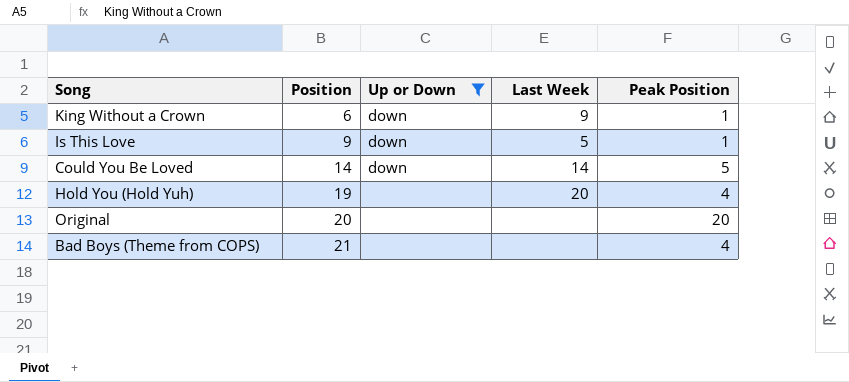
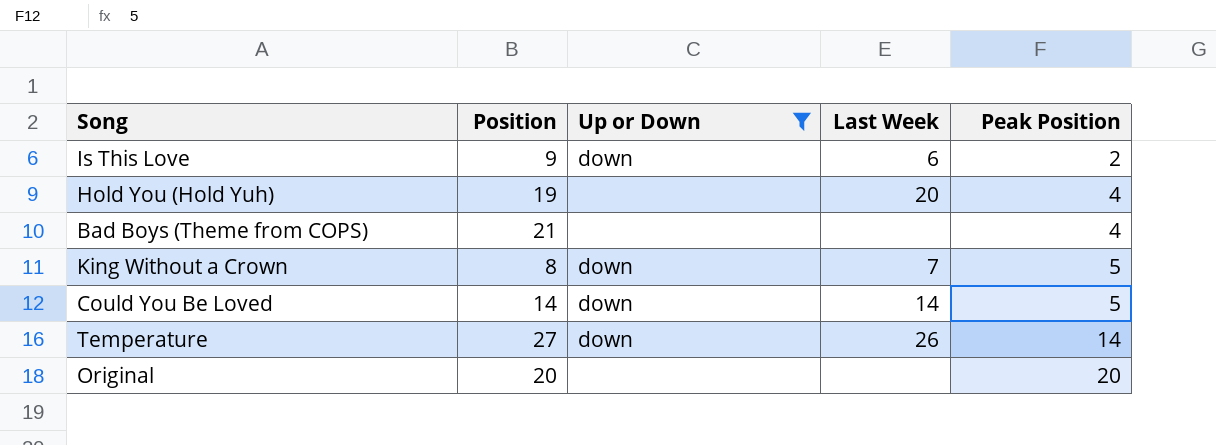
row order: Position ascending -> Peak Position ascending
Is This Love | Last Week: 5 -> 6
Is This Love | Peak Position: 1 -> 2
King Without a Crown | Position: 6 -> 8
King Without a Crown | Last Week: 9 -> 7
King Without a Crown | Peak Position: 1 -> 5
row Temperature: none -> 27 | down | 26 | 14

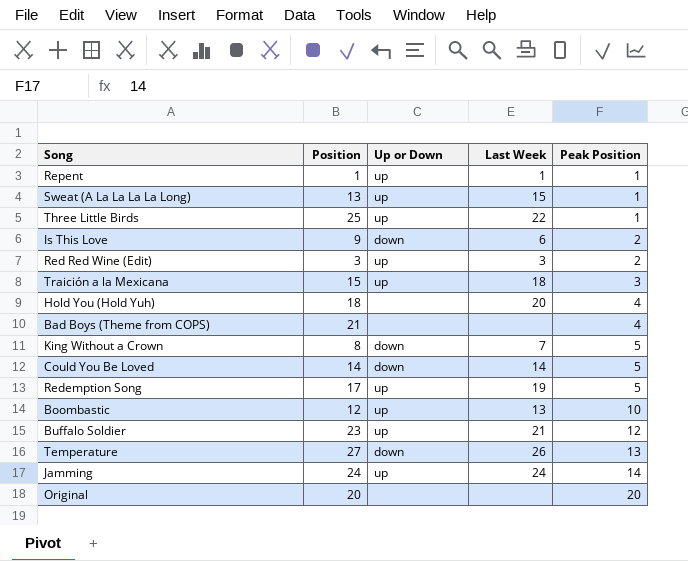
filter: Up or Down != up -> none
Hold You (Hold Yuh) | Position: 19 -> 18
Temperature | Peak Position: 14 -> 13

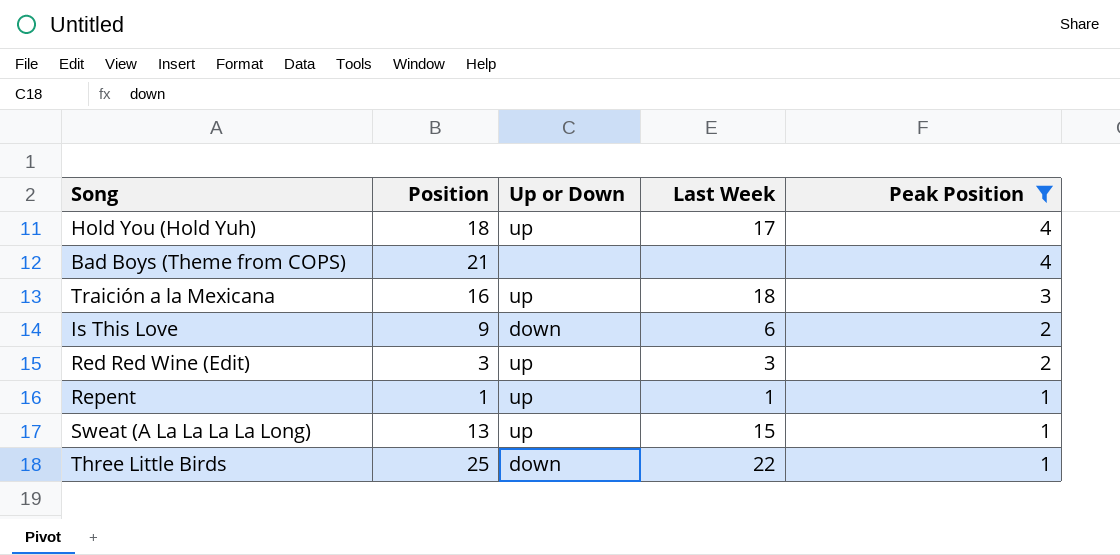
filter: none -> Peak Position <= 4
row order: Peak Position ascending -> Peak Position descending
Hold You (Hold Yuh) | Up or Down: none -> up
Hold You (Hold Yuh) | Last Week: 20 -> 17
Traición a la Mexicana | Position: 15 -> 16
Three Little Birds | Up or Down: up -> down

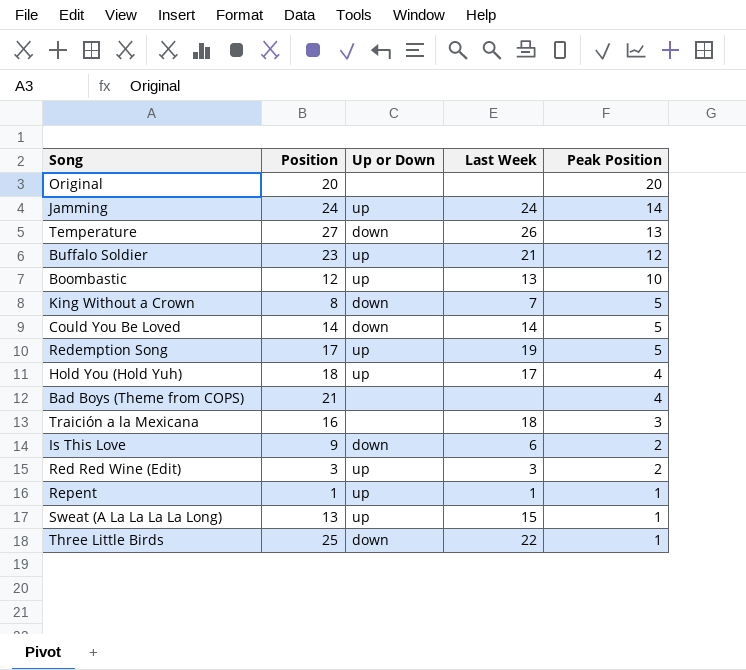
filter: Peak Position <= 4 -> none
Traición a la Mexicana | Up or Down: up -> none

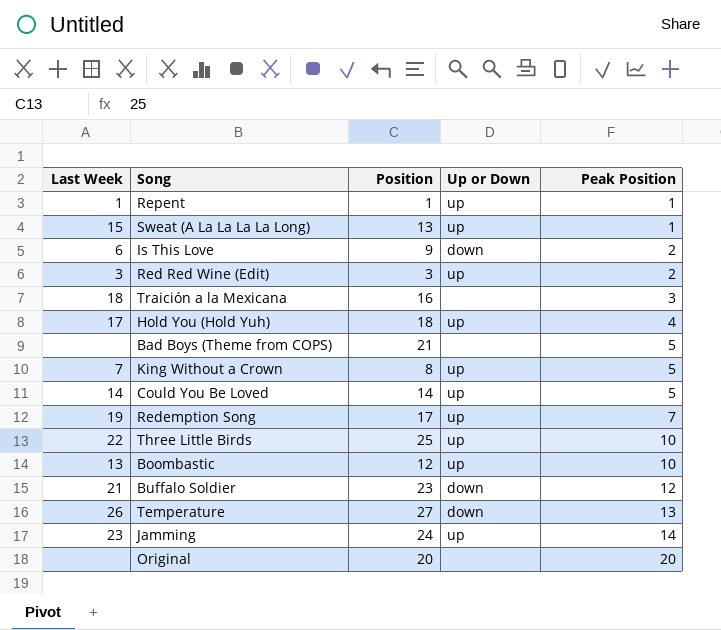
row order: Peak Position descending -> Peak Position ascending
column Last Week | position: 4 -> 1
Bad Boys (Theme from COPS) | Peak Position: 4 -> 5
King Without a Crown | Up or Down: down -> up
Could You Be Loved | Up or Down: down -> up
Redemption Song | Peak Position: 5 -> 7
Three Little Birds | Up or Down: down -> up
Three Little Birds | Peak Position: 1 -> 10
Buffalo Soldier | Up or Down: up -> down
Jamming | Last Week: 24 -> 23

